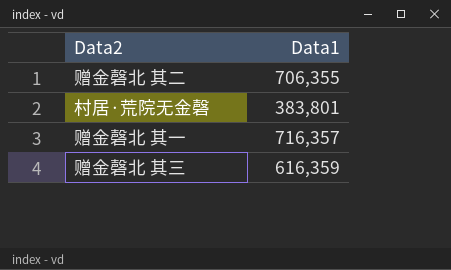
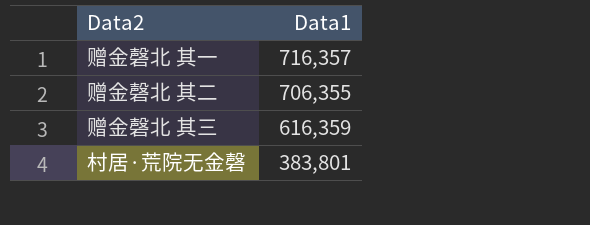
row order: none -> Data1 descending

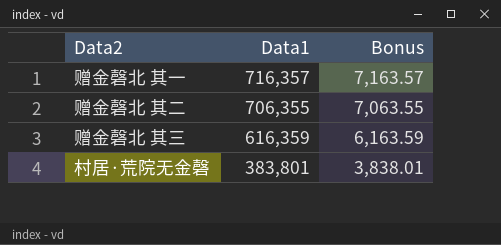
column Bonus | formula: none -> [Data1] * 0.01

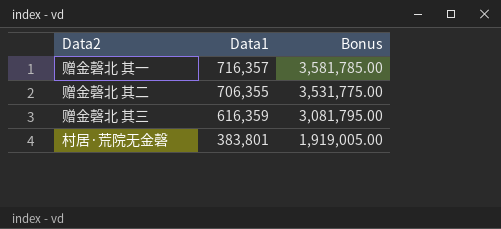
column Bonus | formula: [Data1] * 0.01 -> [Data1] * 5

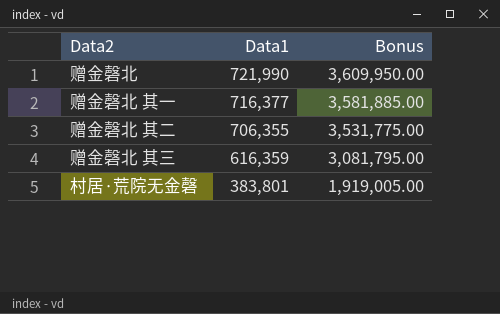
row 赠金磬北: none -> 721,990 | 3,609,950.00
赠金磬北 其一 | Data1: 716,357 -> 716,377
赠金磬北 其一 | Bonus: 3,581,785.00 -> 3,581,885.00

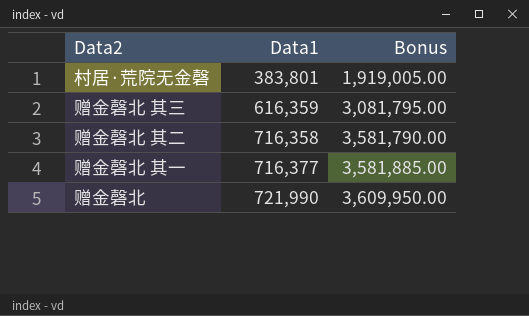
row order: Data1 descending -> Data1 ascending
赠金磬北 其二 | Data1: 706,355 -> 716,358
赠金磬北 其二 | Bonus: 3,531,775.00 -> 3,581,790.00

